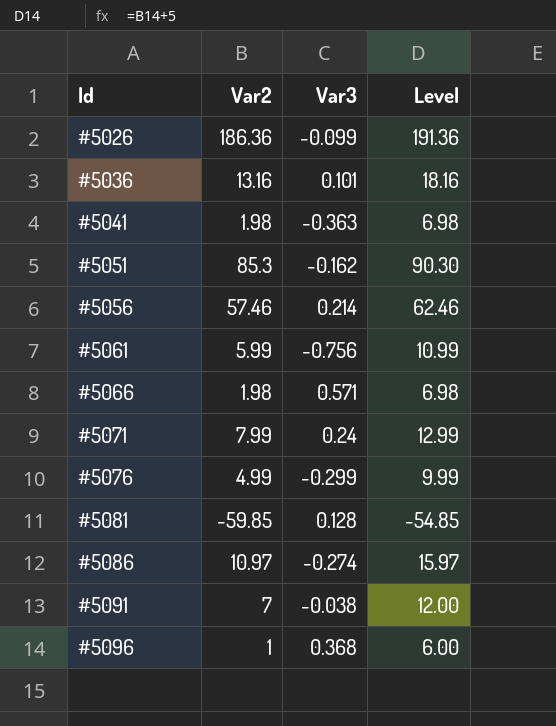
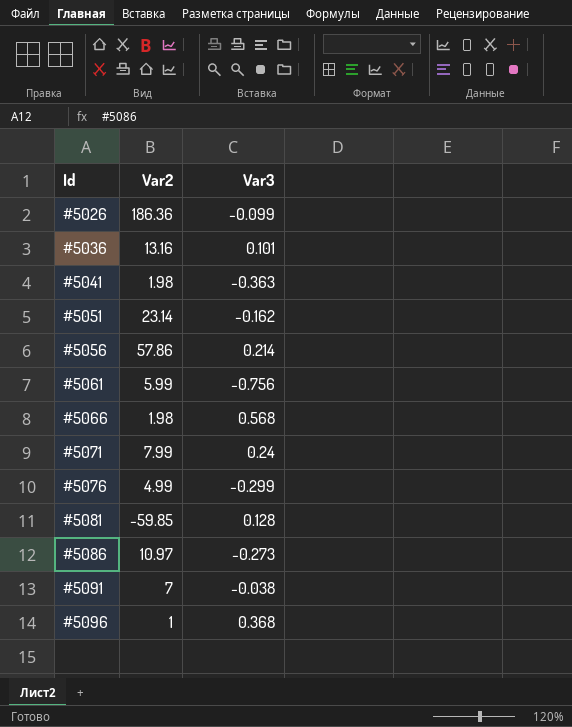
column Level | formula: [Var2] + 5 -> none
#5051 | Var2: 85.3 -> 23.14
#5056 | Var2: 57.46 -> 57.86
#5066 | Var3: 0.571 -> 0.568
#5086 | Var3: -0.274 -> -0.273

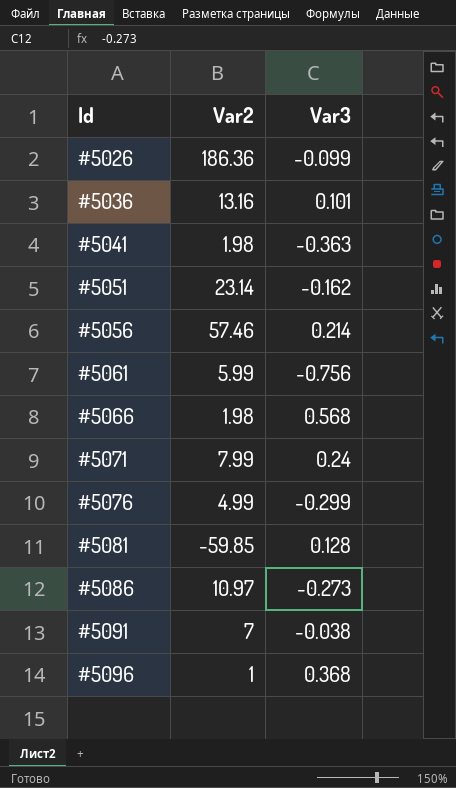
#5056 | Var2: 57.86 -> 57.46

